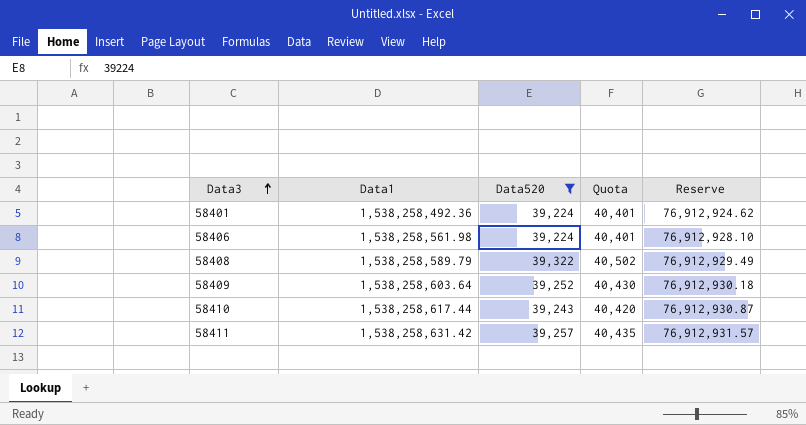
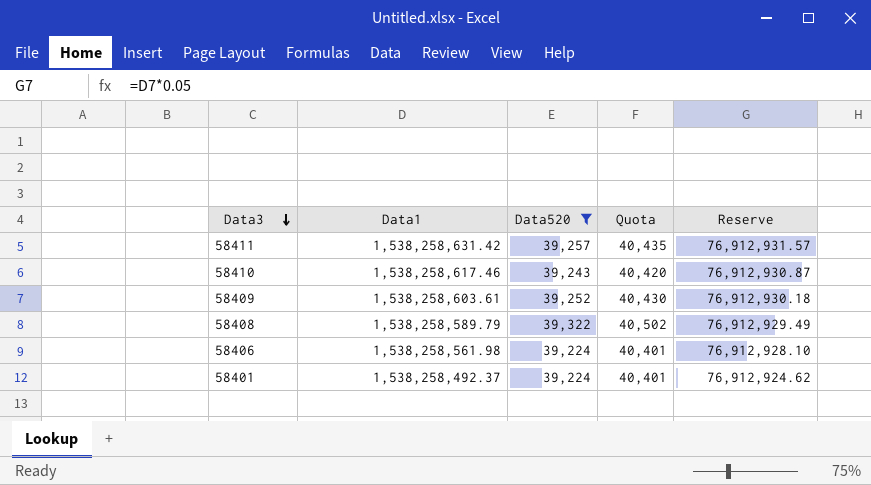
row order: Data3 ascending -> Data3 descending
58410 | Data1: 1,538,258,617.44 -> 1,538,258,617.46
58409 | Data1: 1,538,258,603.64 -> 1,538,258,603.61
58401 | Data1: 1,538,258,492.36 -> 1,538,258,492.37

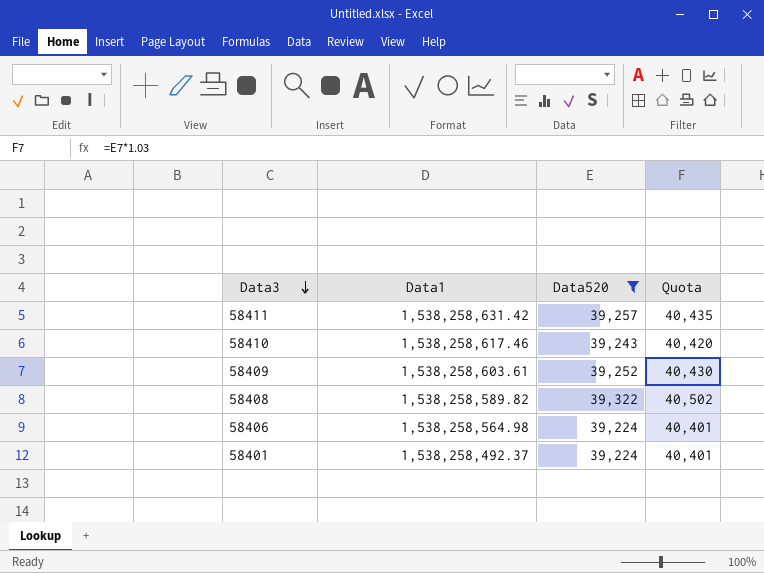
column Reserve | formula: [Data1] * 0.05 -> none
58408 | Data1: 1,538,258,589.79 -> 1,538,258,589.82
58406 | Data1: 1,538,258,561.98 -> 1,538,258,564.98

